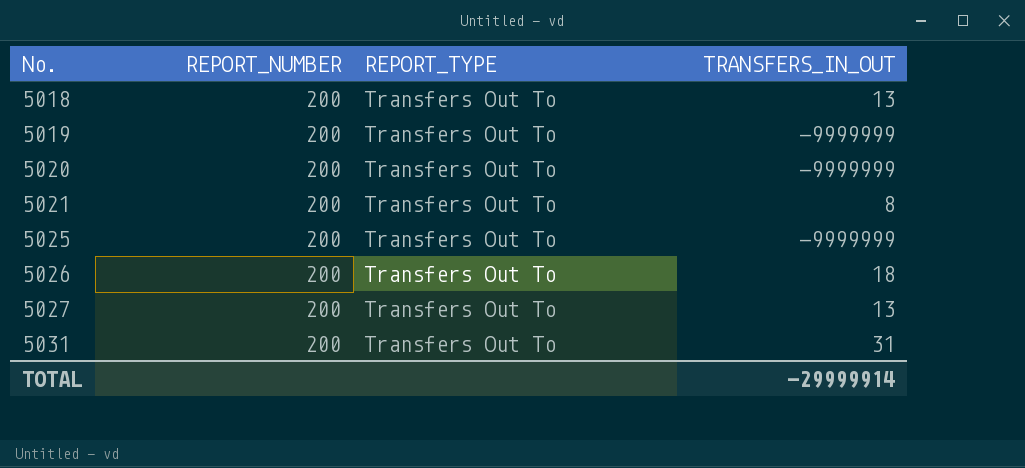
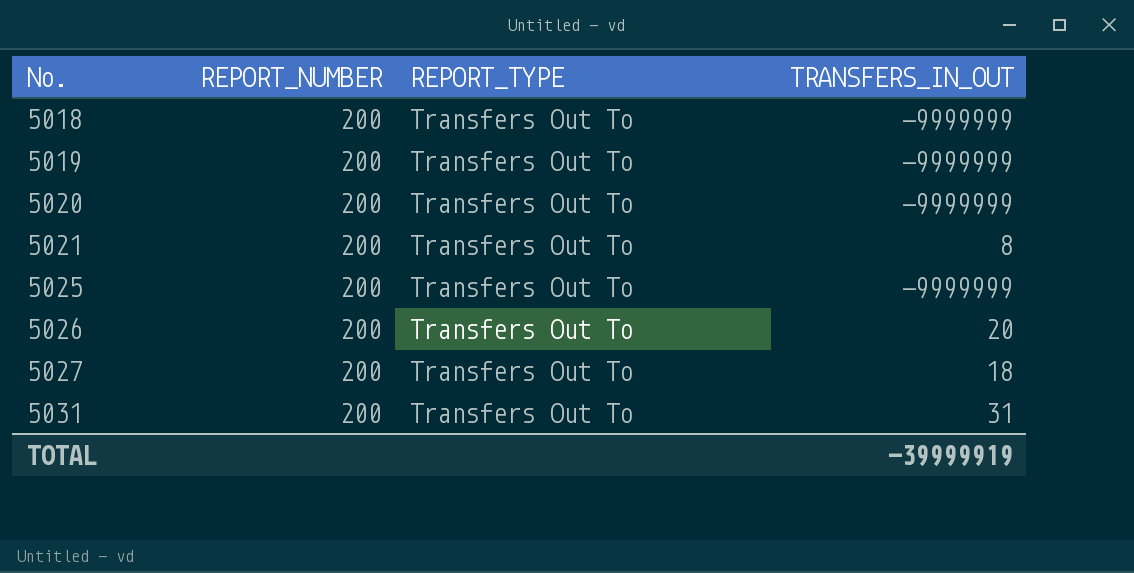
5018 | TRANSFERS_IN_OUT: 13 -> -9999999
5026 | TRANSFERS_IN_OUT: 18 -> 20
5027 | TRANSFERS_IN_OUT: 13 -> 18
TOTAL | TRANSFERS_IN_OUT: -29999914 -> -39999919

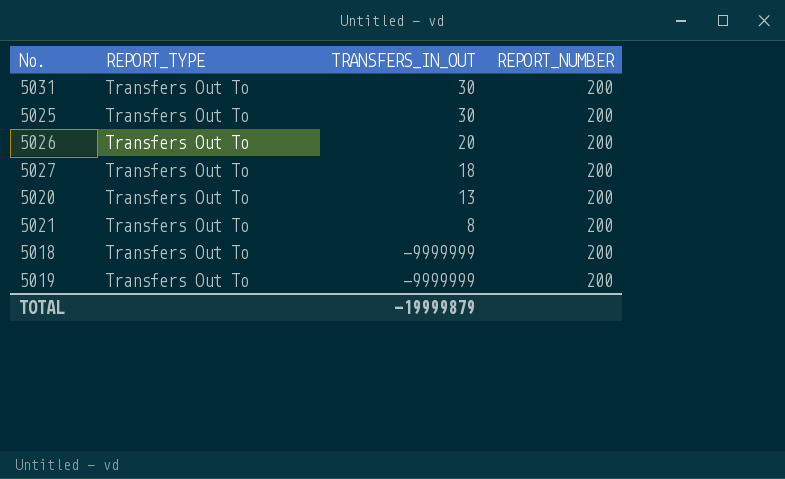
row order: No. ascending -> TRANSFERS_IN_OUT descending
column REPORT_NUMBER | position: 2 -> 4
5031 | TRANSFERS_IN_OUT: 31 -> 30
5025 | TRANSFERS_IN_OUT: -9999999 -> 30
5020 | TRANSFERS_IN_OUT: -9999999 -> 13
TOTAL | TRANSFERS_IN_OUT: -39999919 -> -19999879

